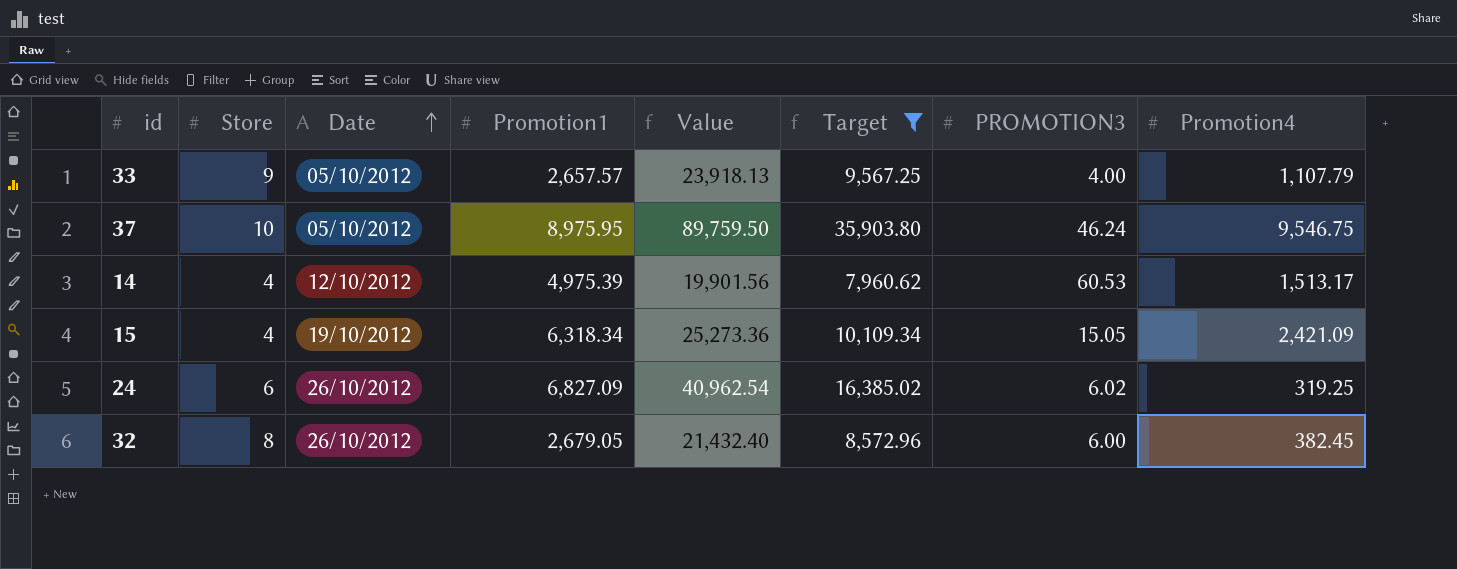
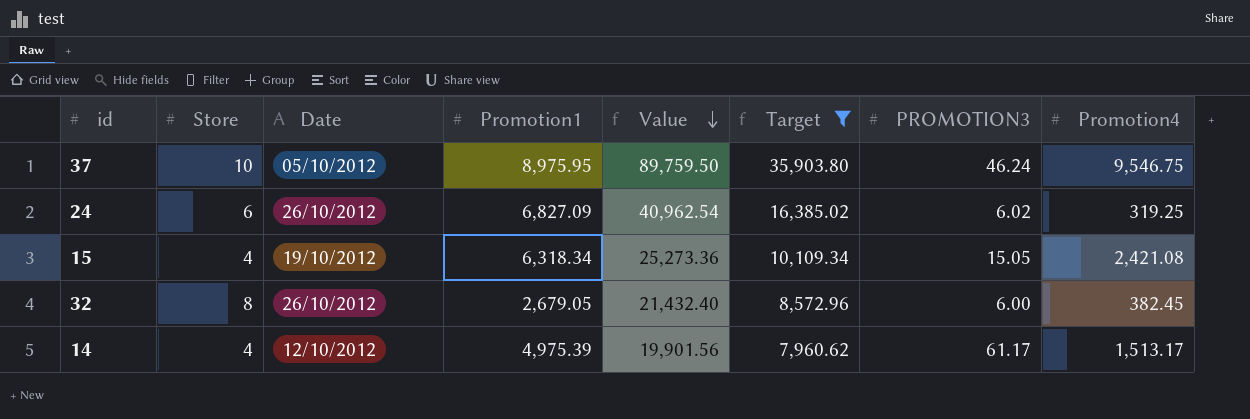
row order: Date ascending -> Value descending
row 33: 9 | 05/10/2012 | 2,657.57 | 23,918.13 | 9,567.25 | 4.00 | 1,107.79 -> none
15 | Promotion4: 2,421.09 -> 2,421.08
14 | PROMOTION3: 60.53 -> 61.17

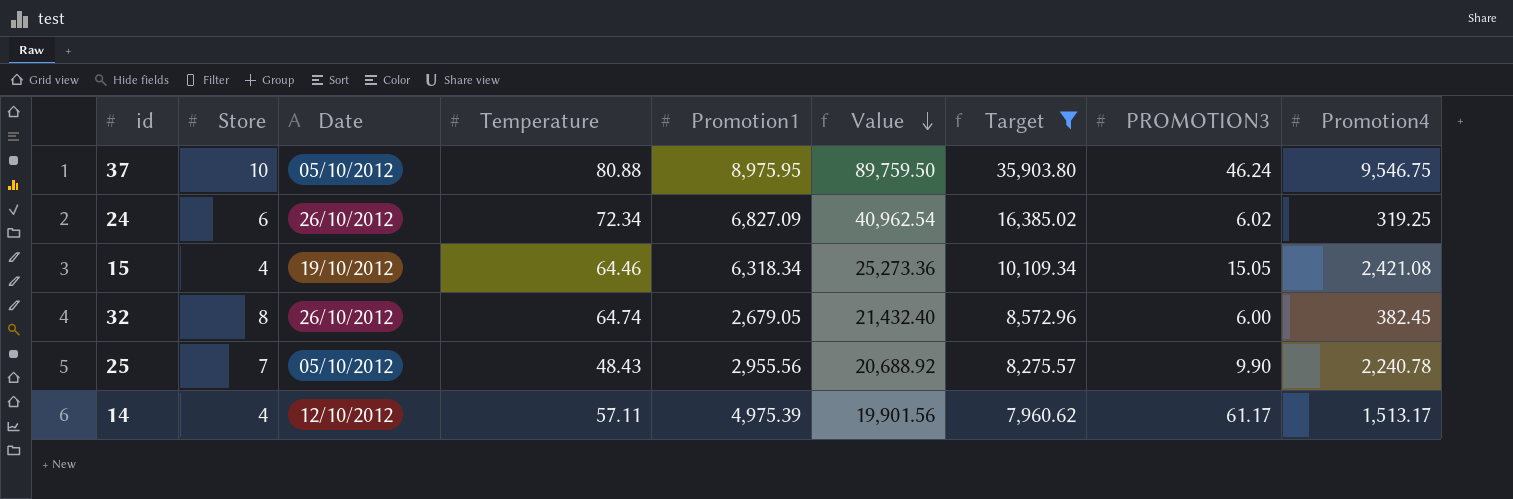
column Temperature | position: none -> 4
row 25: none -> 7 | 05/10/2012 | 48.43 | 2,955.56 | 20,688.92 | 8,275.57 | 9.90 | 2,240.78

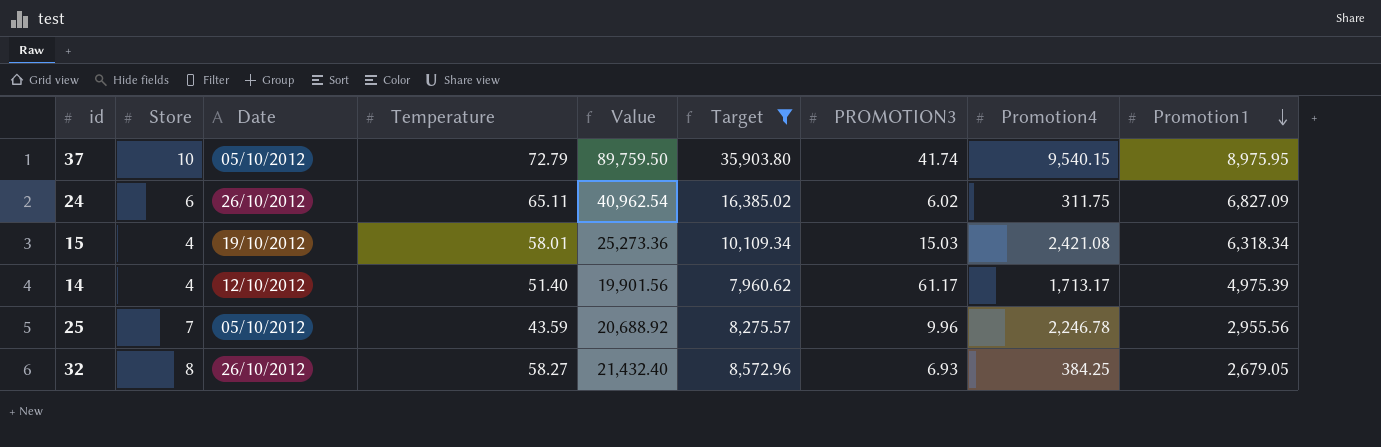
row order: Value descending -> Promotion1 descending
column Promotion1 | position: 5 -> 9
37 | Temperature: 80.88 -> 72.79
37 | PROMOTION3: 46.24 -> 41.74
37 | Promotion4: 9,546.75 -> 9,540.15
24 | Temperature: 72.34 -> 65.11
24 | Promotion4: 319.25 -> 311.75
15 | Temperature: 64.46 -> 58.01
15 | PROMOTION3: 15.05 -> 15.03
14 | Temperature: 57.11 -> 51.40
14 | Promotion4: 1,513.17 -> 1,713.17
25 | Temperature: 48.43 -> 43.59
25 | PROMOTION3: 9.90 -> 9.96
25 | Promotion4: 2,240.78 -> 2,246.78
32 | Temperature: 64.74 -> 58.27
32 | PROMOTION3: 6.00 -> 6.93
32 | Promotion4: 382.45 -> 384.25

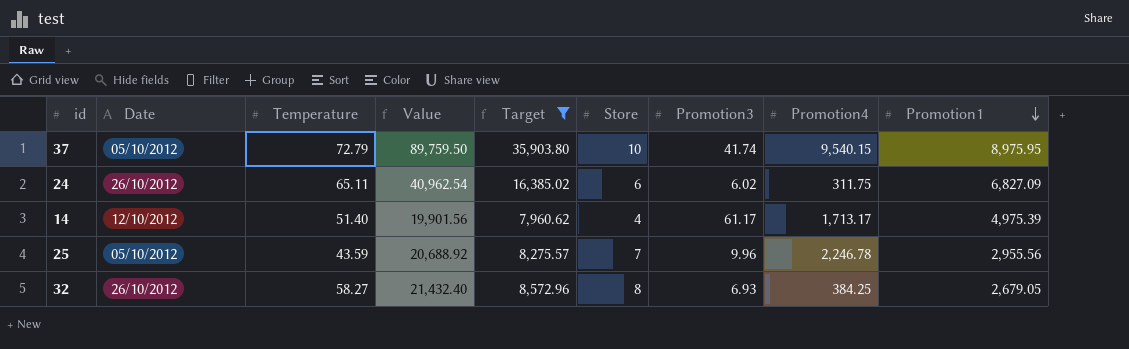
column Store | position: 2 -> 6
column name: PROMOTION3 -> Promotion3
row 15: 4 | 19/10/2012 | 58.01 | 25,273.36 | 10,109.34 | 15.03 | 2,421.08 | 6,318.34 -> none

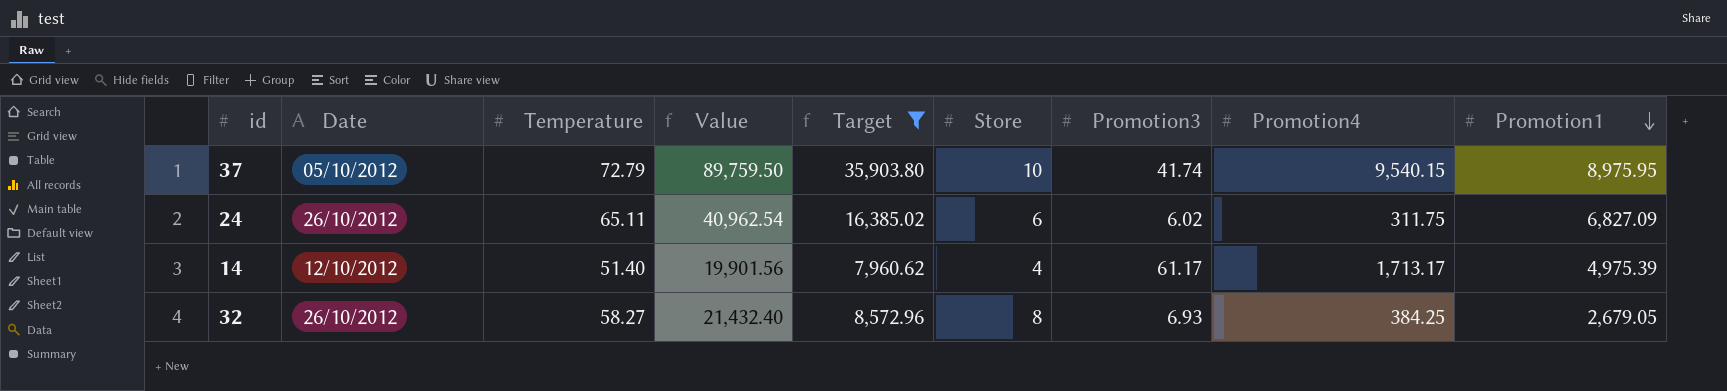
row 25: 05/10/2012 | 43.59 | 20,688.92 | 8,275.57 | 7 | 9.96 | 2,246.78 | 2,955.56 -> none

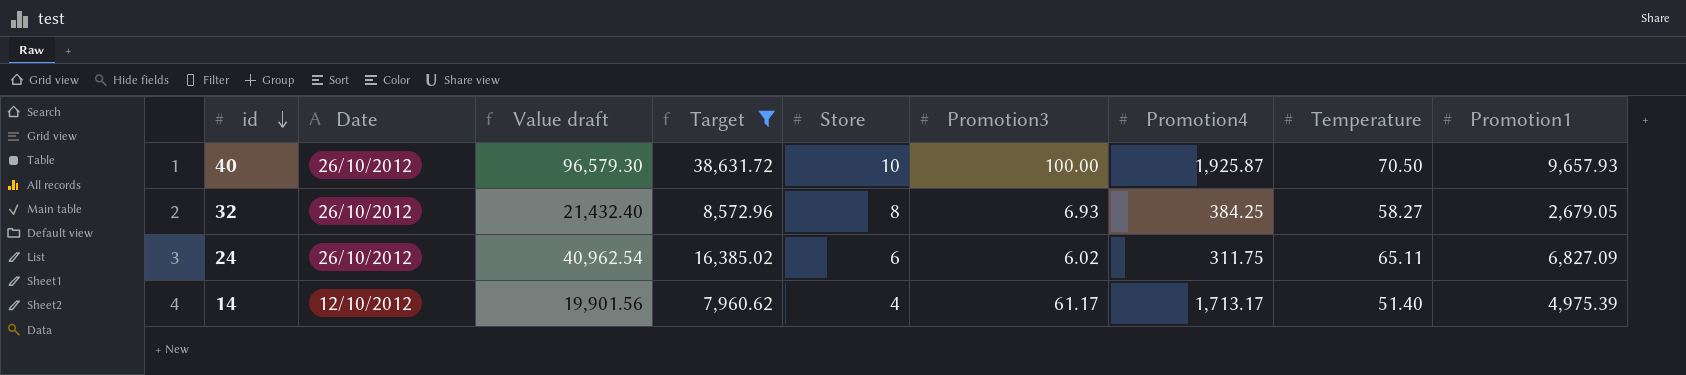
row order: Promotion1 descending -> id descending
column name: Value -> Value draft
column Temperature | position: 3 -> 8
row 37: 05/10/2012 | 72.79 | 89,759.50 | 35,903.80 | 10 | 41.74 | 9,540.15 | 8,975.95 -> none
row 40: none -> 26/10/2012 | 96,579.30 | 38,631.72 | 10 | 100.00 | 1,925.87 | 70.50 | 9,657.93

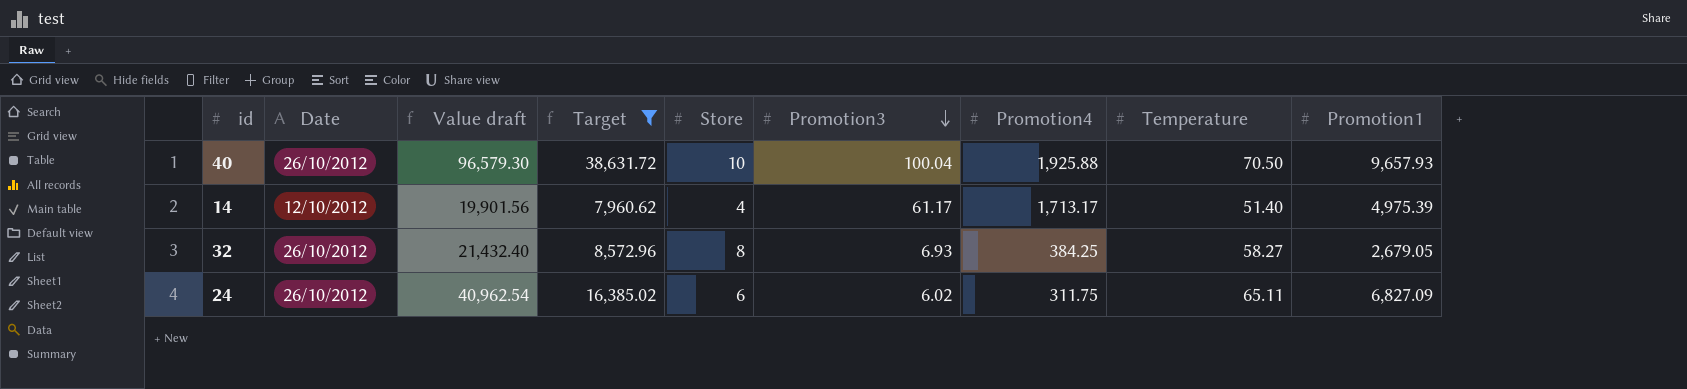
row order: id descending -> Promotion3 descending
40 | Promotion3: 100.00 -> 100.04
40 | Promotion4: 1,925.87 -> 1,925.88

